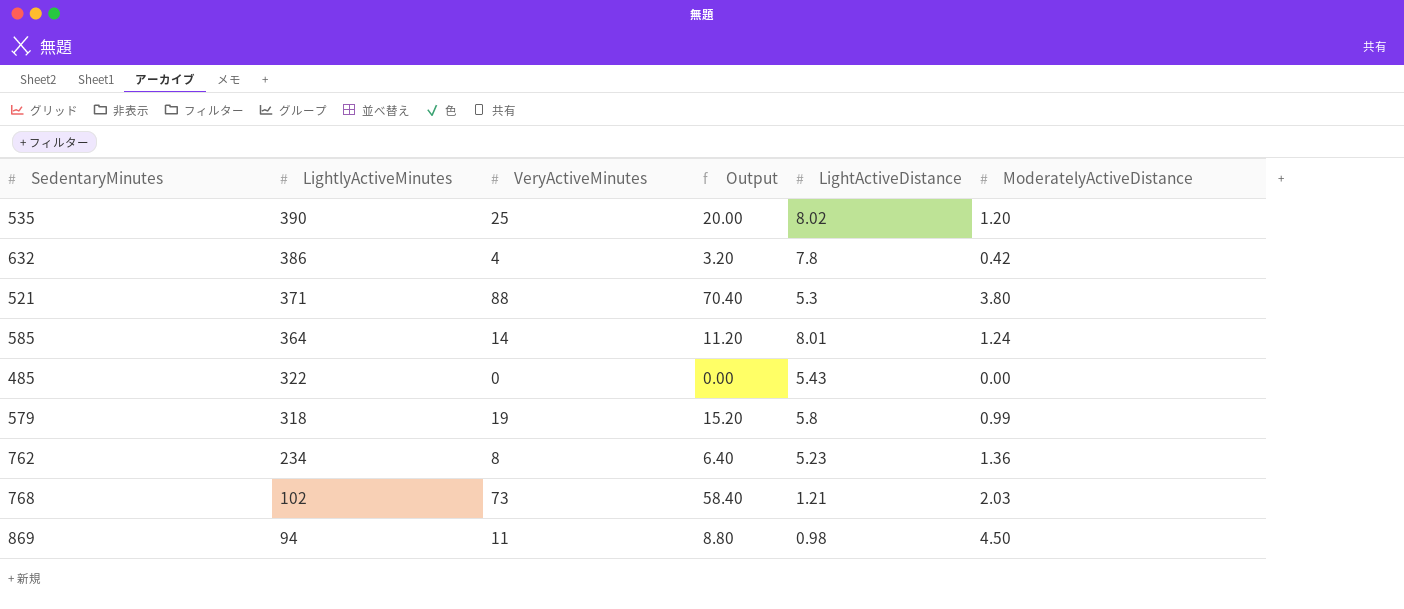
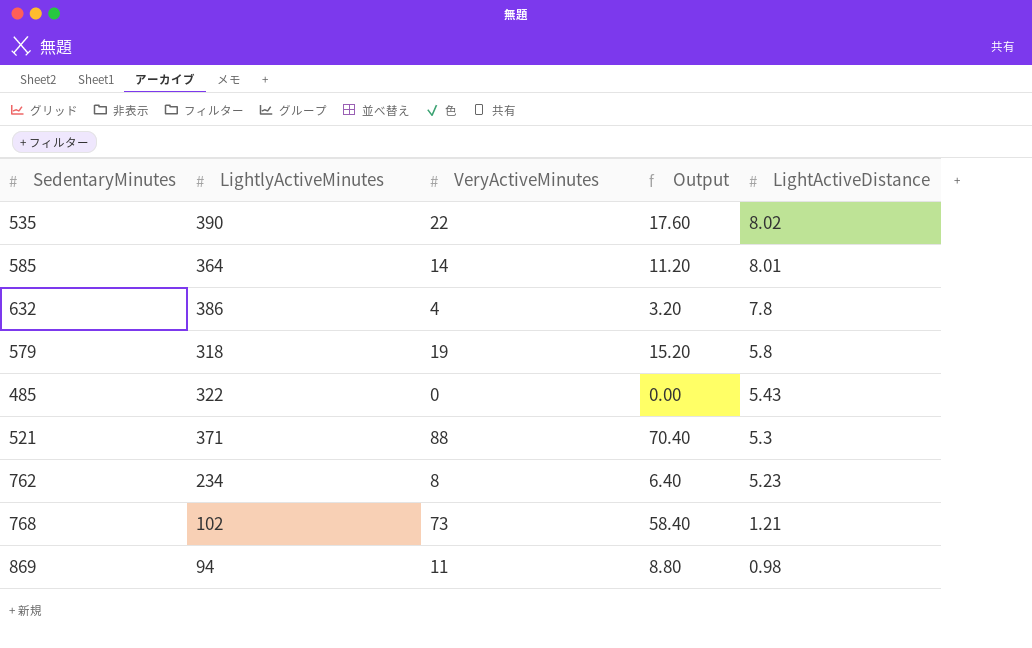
row order: LightlyActiveMinutes descending -> LightActiveDistance descending
column ModeratelyActiveDistance | position: 6 -> none
535 | VeryActiveMinutes: 25 -> 22
535 | Output: 20.00 -> 17.60

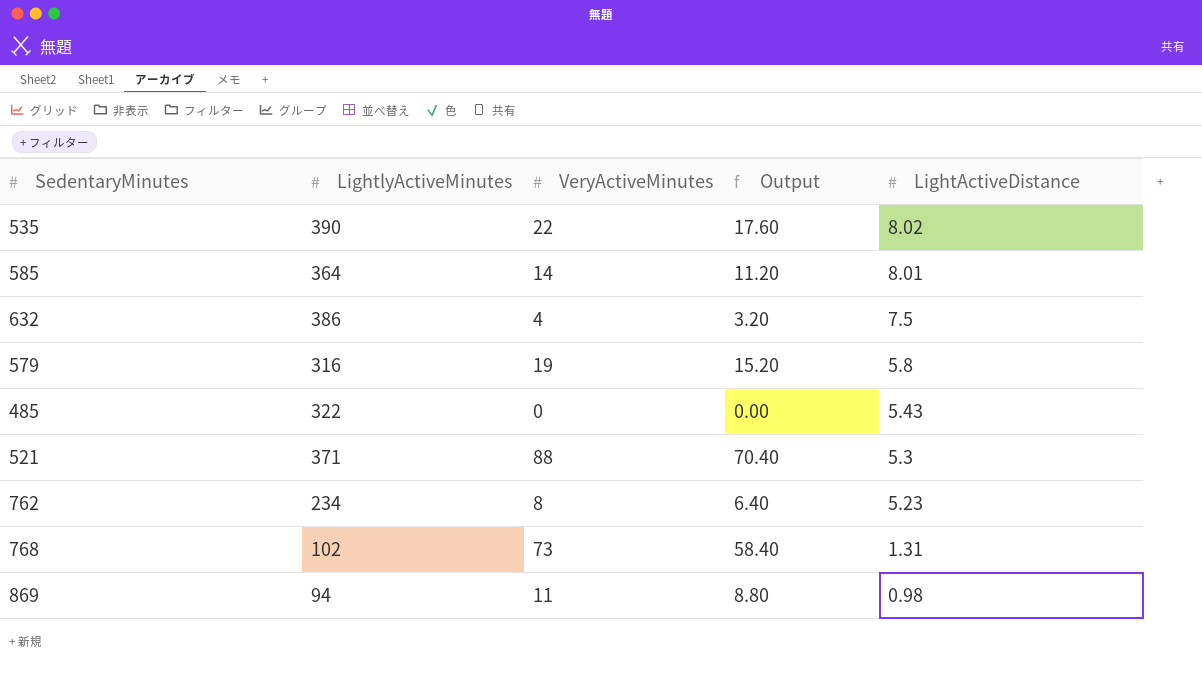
632 | LightActiveDistance: 7.8 -> 7.5
579 | LightlyActiveMinutes: 318 -> 316
768 | LightActiveDistance: 1.21 -> 1.31

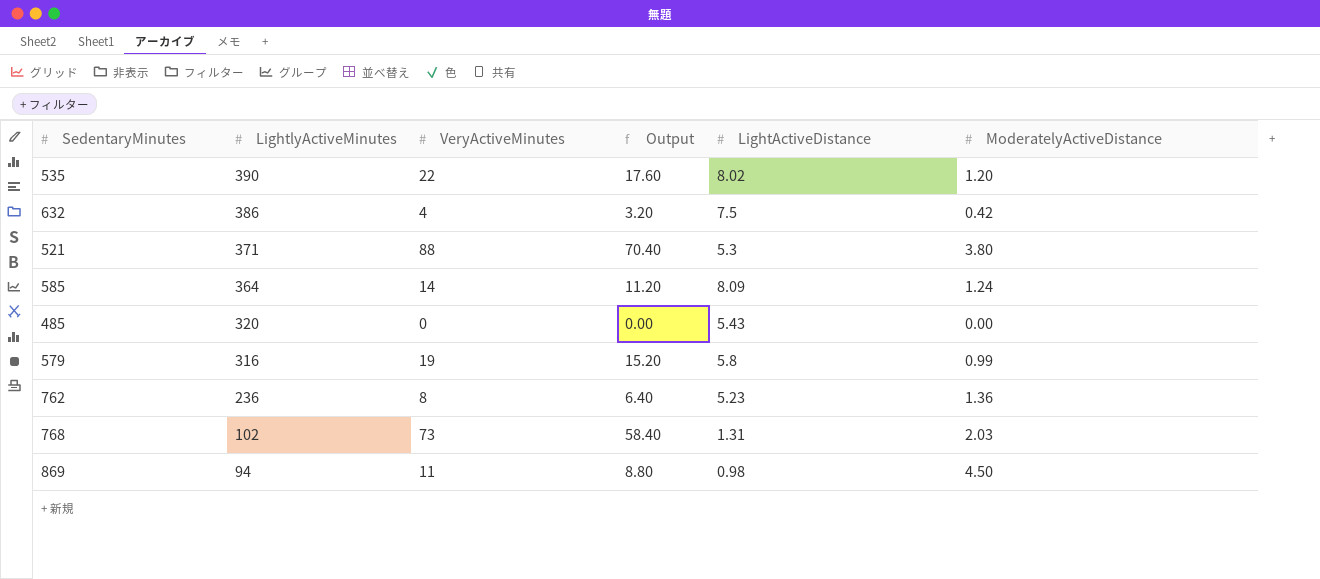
row order: LightActiveDistance descending -> LightlyActiveMinutes descending
column ModeratelyActiveDistance | position: none -> 6
585 | LightActiveDistance: 8.01 -> 8.09
485 | LightlyActiveMinutes: 322 -> 320
762 | LightlyActiveMinutes: 234 -> 236

